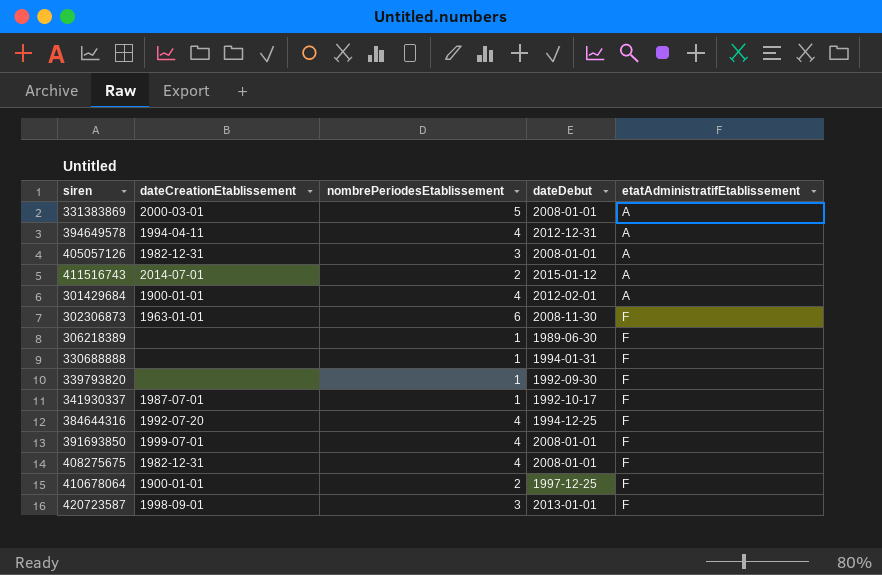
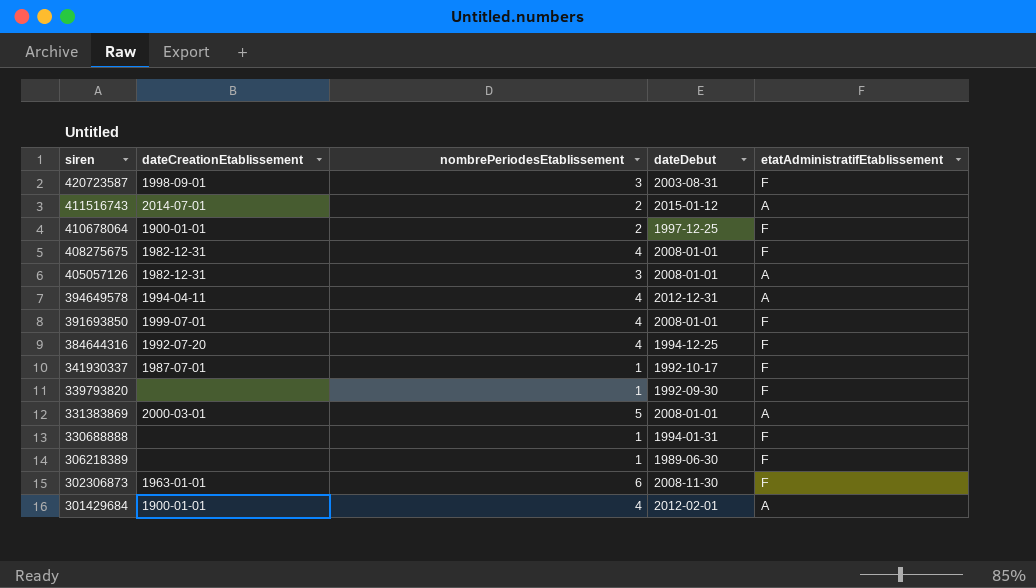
row order: etatAdministratifEtablissement ascending -> siren descending
420723587 | dateDebut: 2013-01-01 -> 2003-08-31

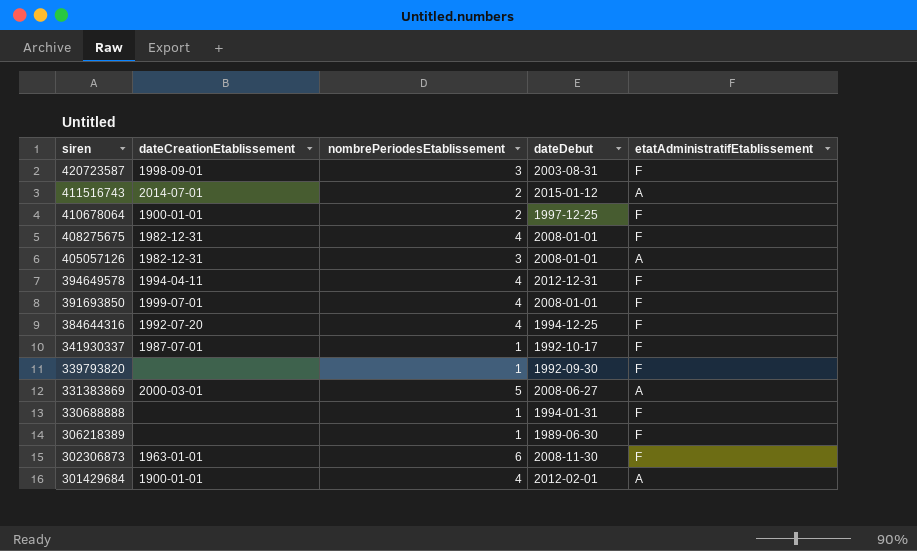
394649578 | etatAdministratifEtablissement: A -> F
331383869 | dateDebut: 2008-01-01 -> 2008-06-27

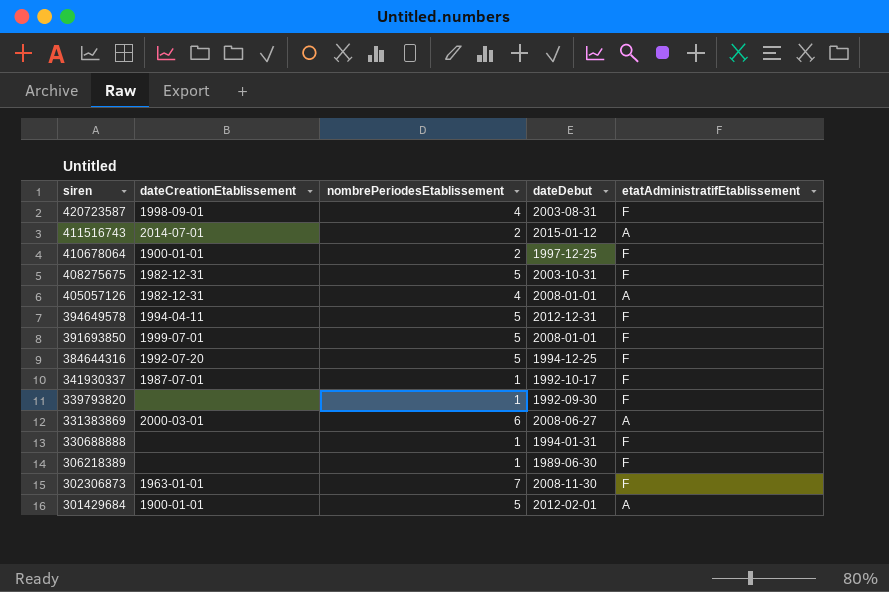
420723587 | nombrePeriodesEtablissement: 3 -> 4
408275675 | nombrePeriodesEtablissement: 4 -> 5
408275675 | dateDebut: 2008-01-01 -> 2003-10-31
405057126 | nombrePeriodesEtablissement: 3 -> 4
394649578 | nombrePeriodesEtablissement: 4 -> 5
391693850 | nombrePeriodesEtablissement: 4 -> 5
384644316 | nombrePeriodesEtablissement: 4 -> 5
331383869 | nombrePeriodesEtablissement: 5 -> 6
302306873 | nombrePeriodesEtablissement: 6 -> 7
301429684 | nombrePeriodesEtablissement: 4 -> 5

